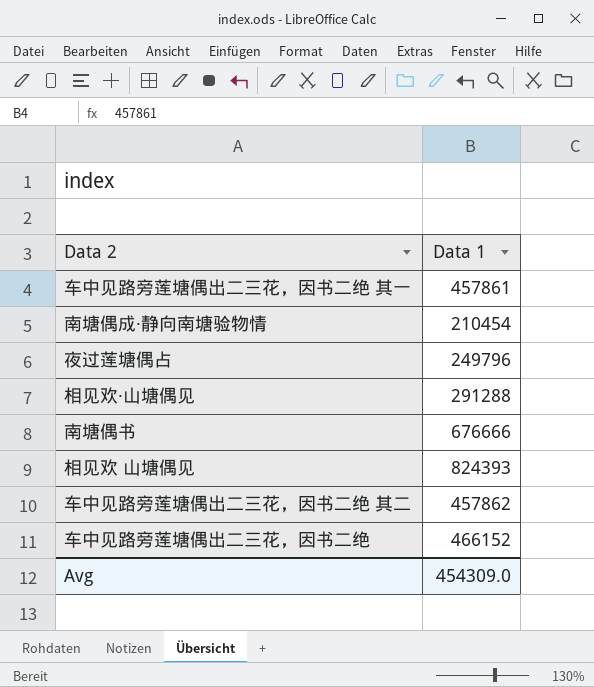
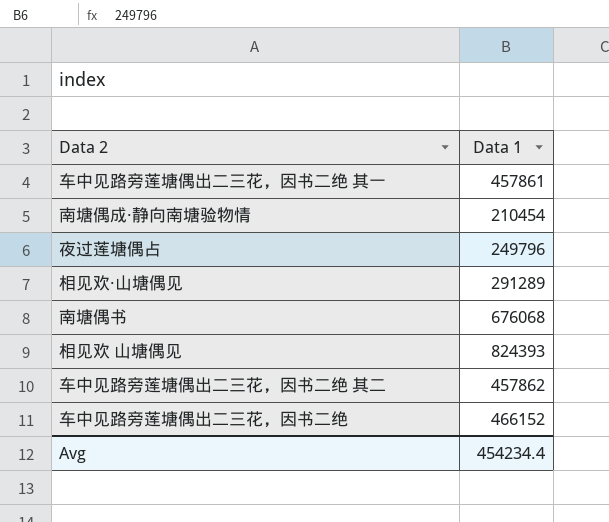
相见欢·山塘偶见 | Data 1: 291288 -> 291289
南塘偶书 | Data 1: 676666 -> 676068
Avg | Data 1: 454309.0 -> 454234.4

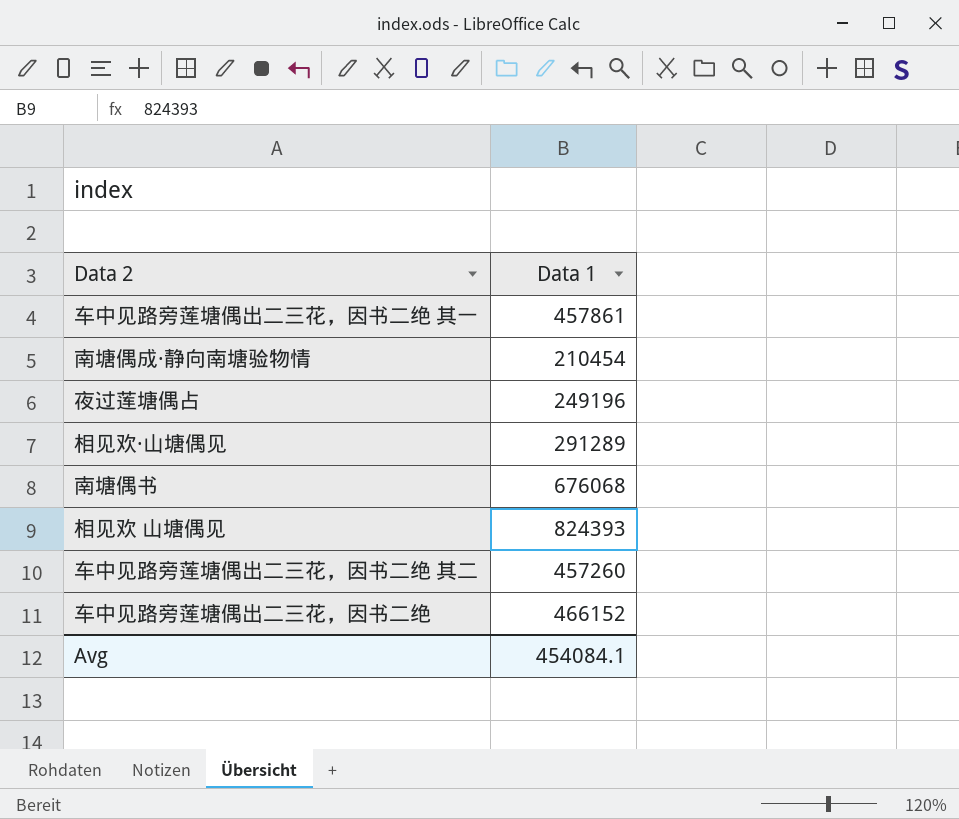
夜过莲塘偶占 | Data 1: 249796 -> 249196
车中见路旁莲塘偶出二三花，因书二绝 其二 | Data 1: 457862 -> 457260
Avg | Data 1: 454234.4 -> 454084.1

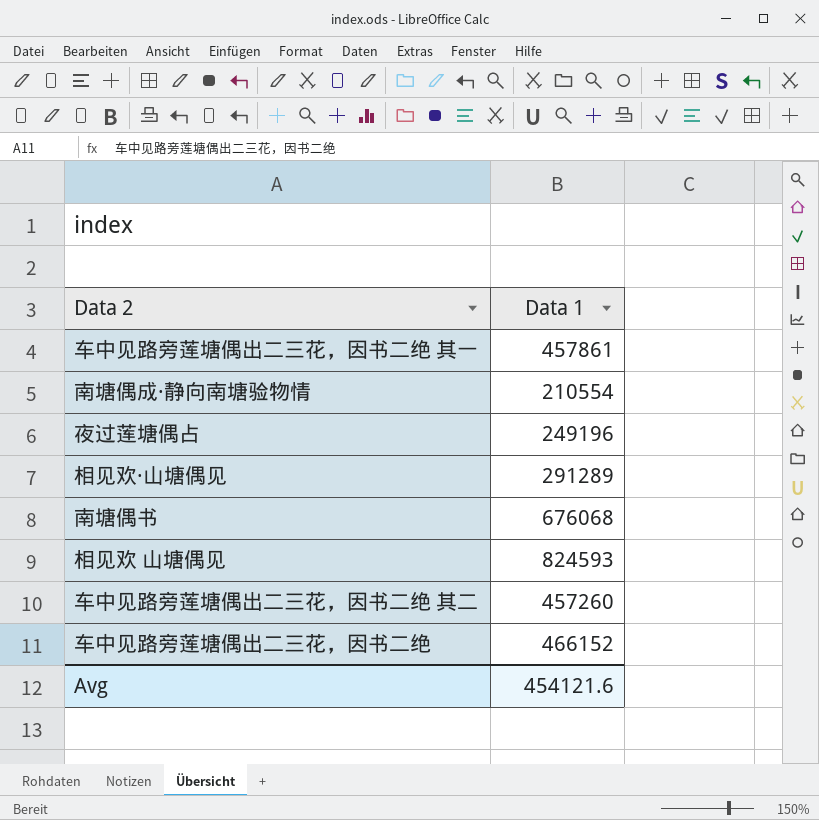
南塘偶成·静向南塘验物情 | Data 1: 210454 -> 210554
相见欢 山塘偶见 | Data 1: 824393 -> 824593
Avg | Data 1: 454084.1 -> 454121.6

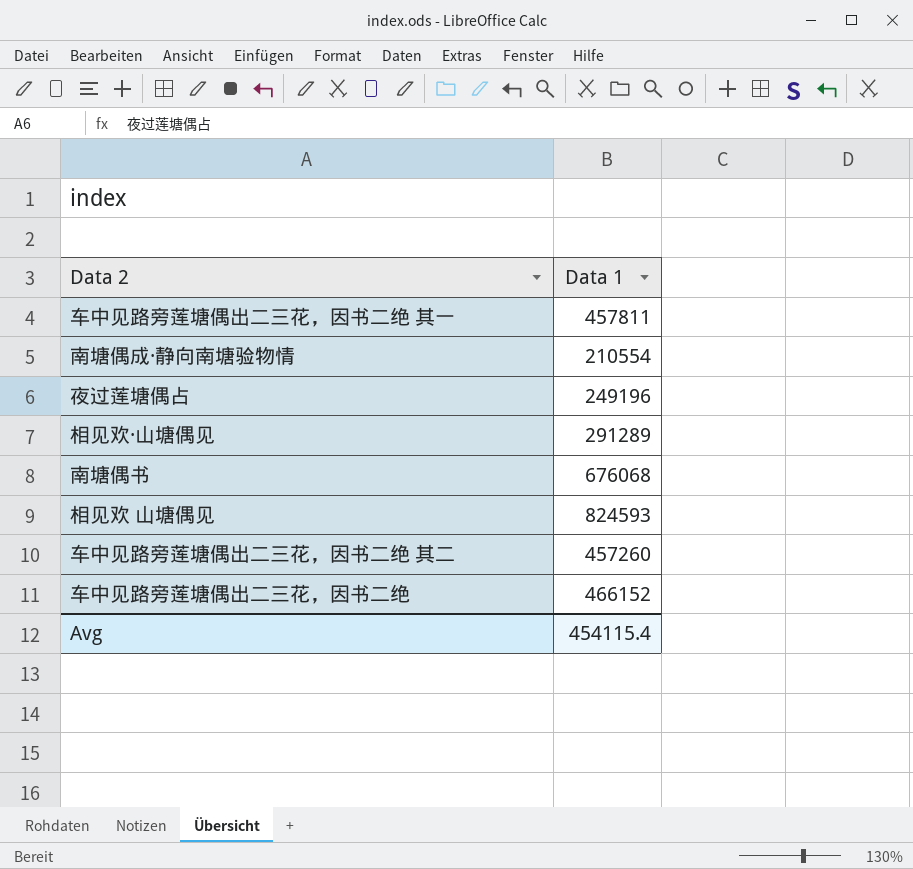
车中见路旁莲塘偶出二三花，因书二绝 其一 | Data 1: 457861 -> 457811
Avg | Data 1: 454121.6 -> 454115.4

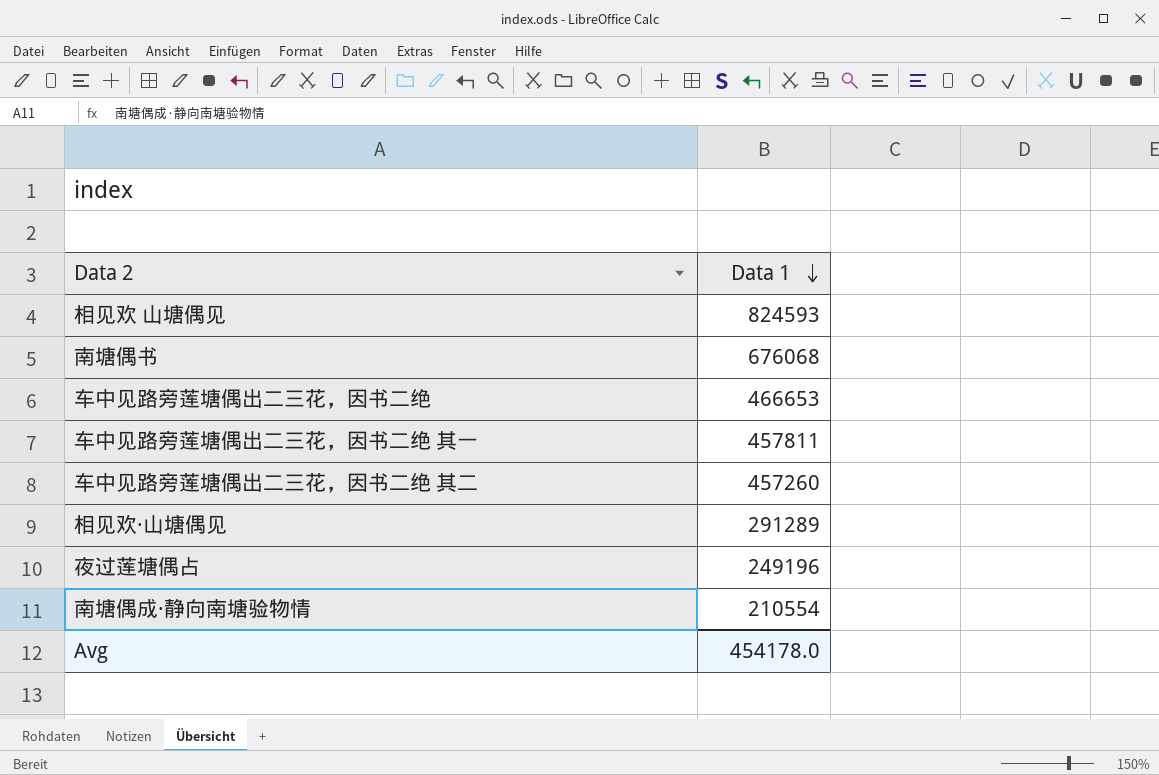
row order: none -> Data 1 descending
车中见路旁莲塘偶出二三花，因书二绝 | Data 1: 466152 -> 466653
Avg | Data 1: 454115.4 -> 454178.0

